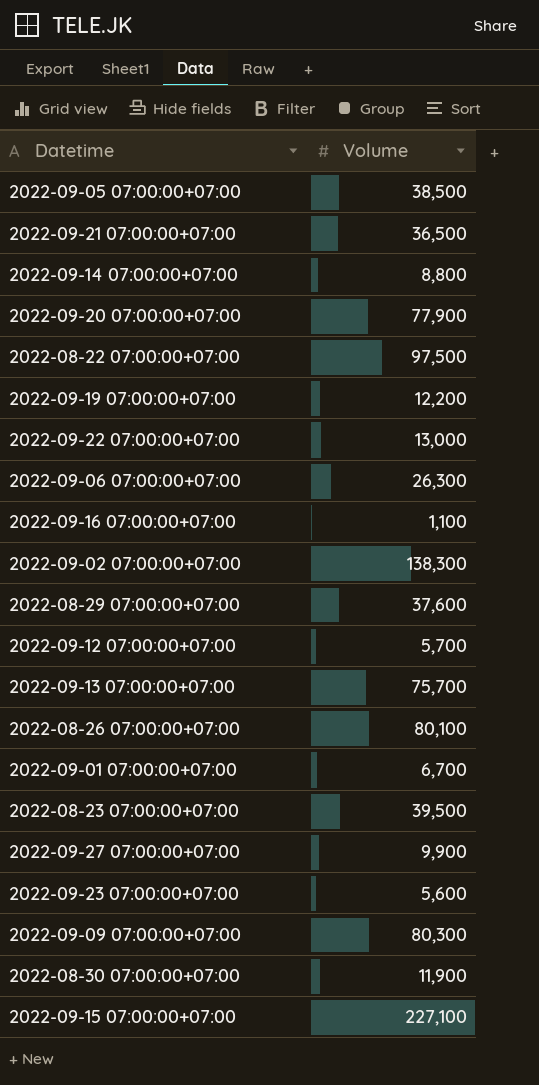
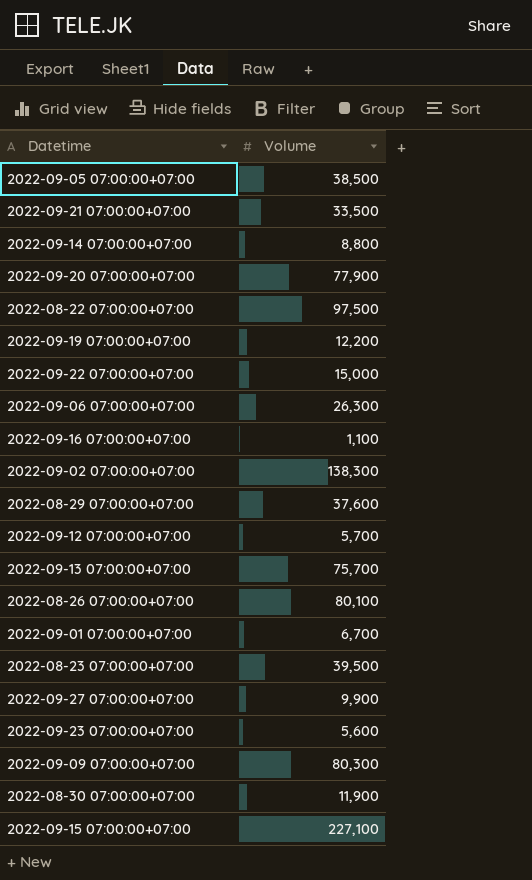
2022-09-21 07:00:00+07:00 | Volume: 36,500 -> 33,500
2022-09-22 07:00:00+07:00 | Volume: 13,000 -> 15,000

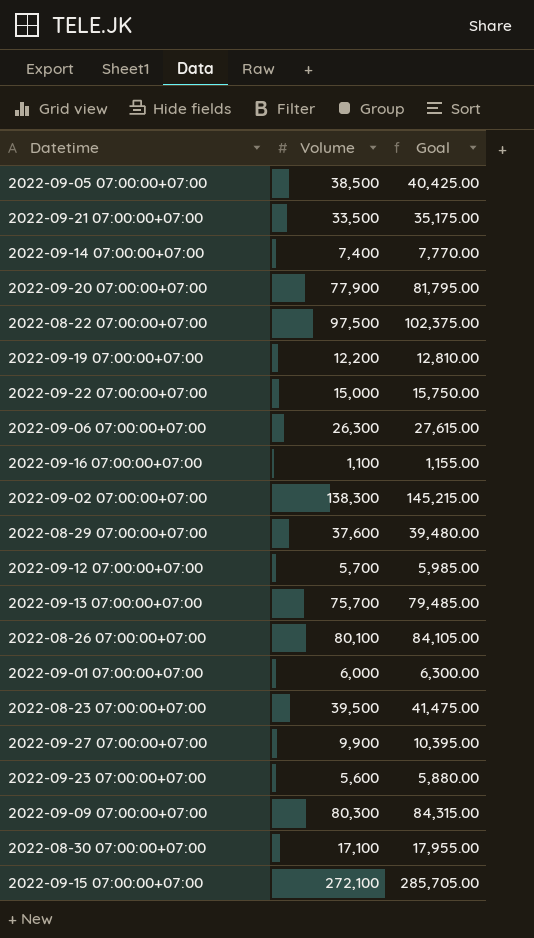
column Goal | formula: none -> [Volume] * 1.05
2022-09-14 07:00:00+07:00 | Volume: 8,800 -> 7,400
2022-09-01 07:00:00+07:00 | Volume: 6,700 -> 6,000
2022-08-30 07:00:00+07:00 | Volume: 11,900 -> 17,100
2022-09-15 07:00:00+07:00 | Volume: 227,100 -> 272,100

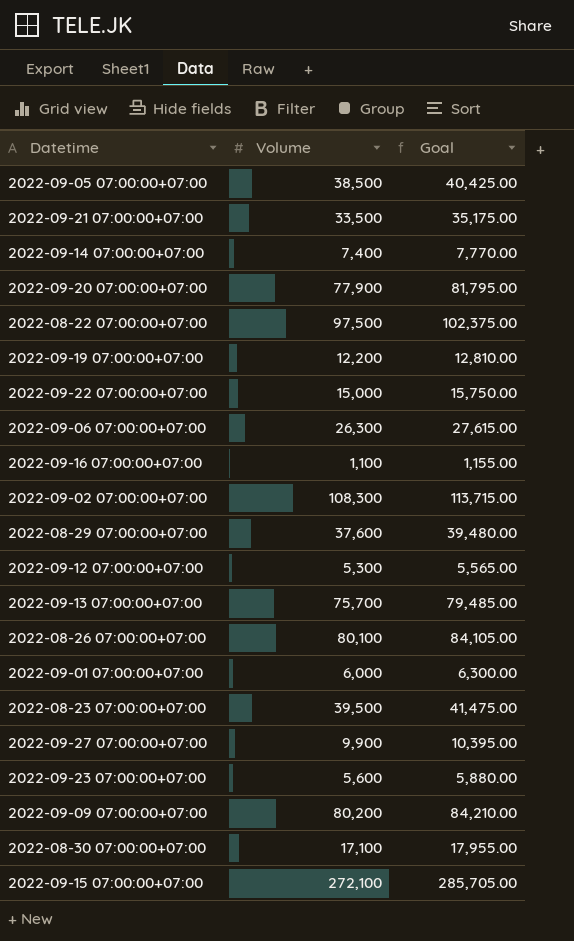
2022-09-02 07:00:00+07:00 | Volume: 138,300 -> 108,300
2022-09-02 07:00:00+07:00 | Goal: 145,215.00 -> 113,715.00
2022-09-12 07:00:00+07:00 | Volume: 5,700 -> 5,300
2022-09-12 07:00:00+07:00 | Goal: 5,985.00 -> 5,565.00
2022-09-09 07:00:00+07:00 | Volume: 80,300 -> 80,200
2022-09-09 07:00:00+07:00 | Goal: 84,315.00 -> 84,210.00

